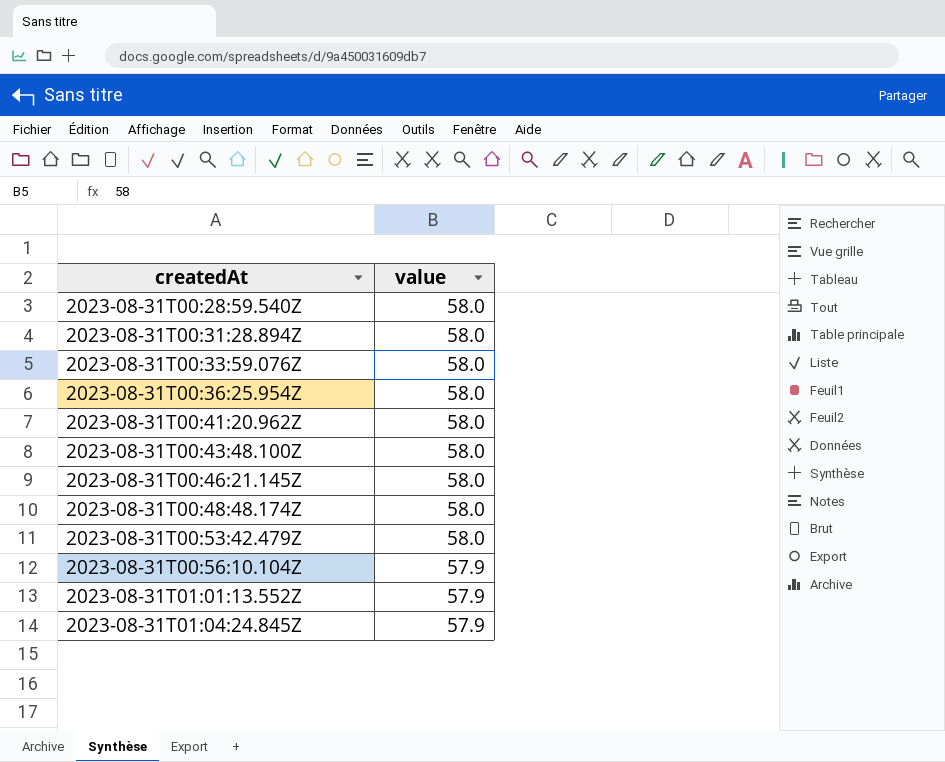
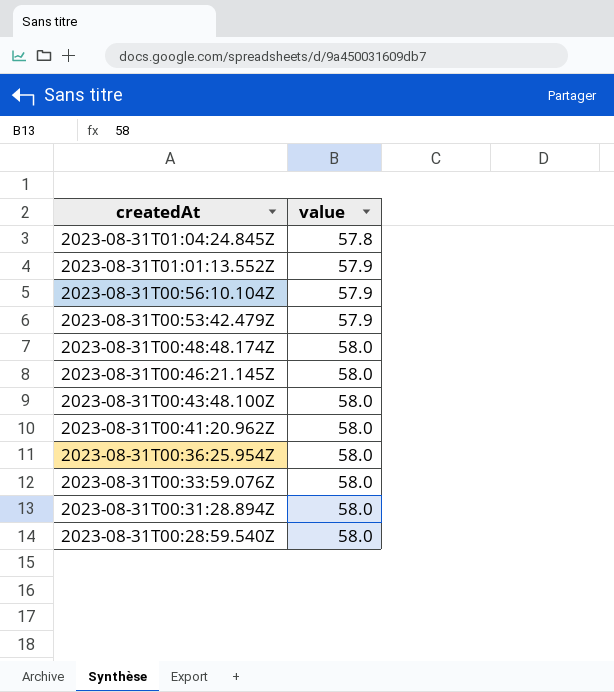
row order: createdAt ascending -> createdAt descending
2023-08-31T01:04:24.845Z | value: 57.9 -> 57.8
2023-08-31T00:53:42.479Z | value: 58.0 -> 57.9

